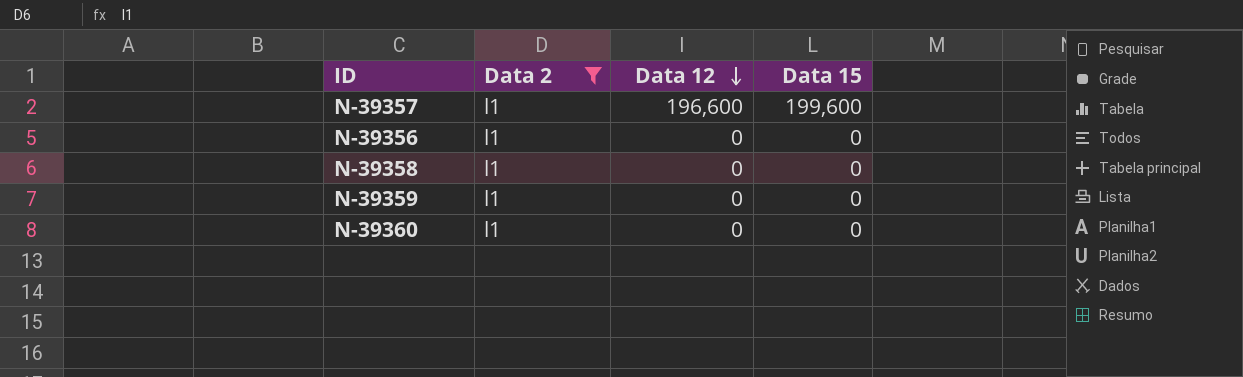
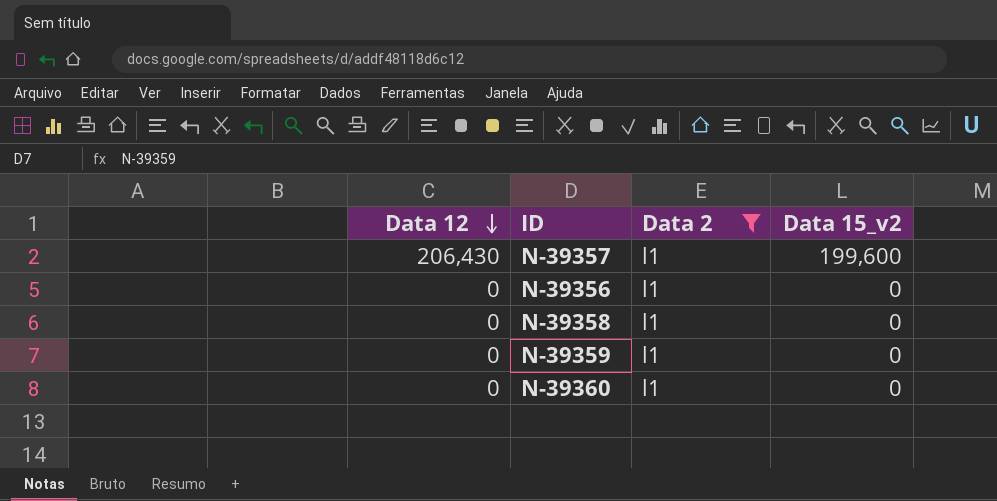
column Data 12 | position: 3 -> 1
column name: Data 15 -> Data 15_v2
N-39357 | Data 12: 196,600 -> 206,430

